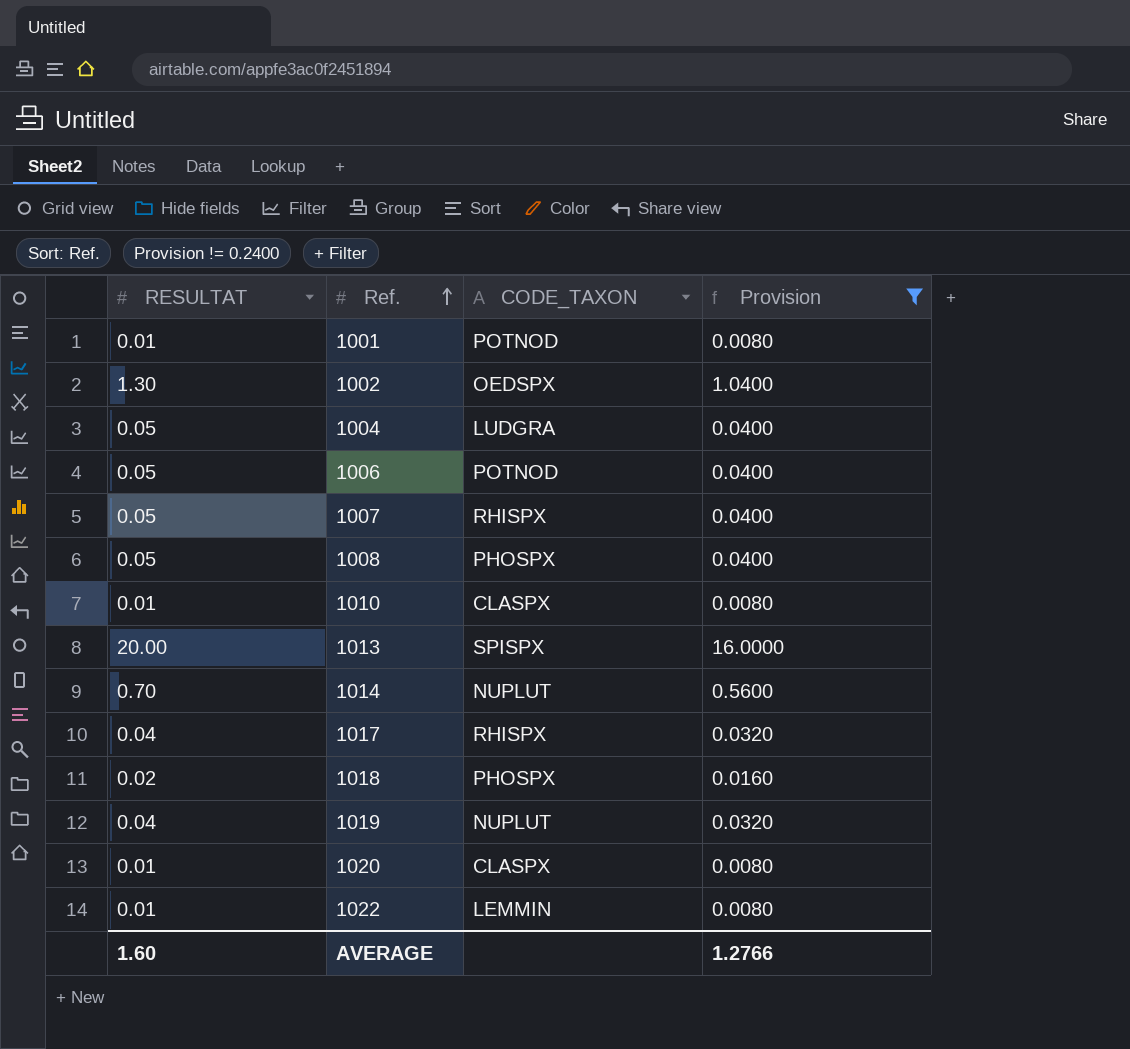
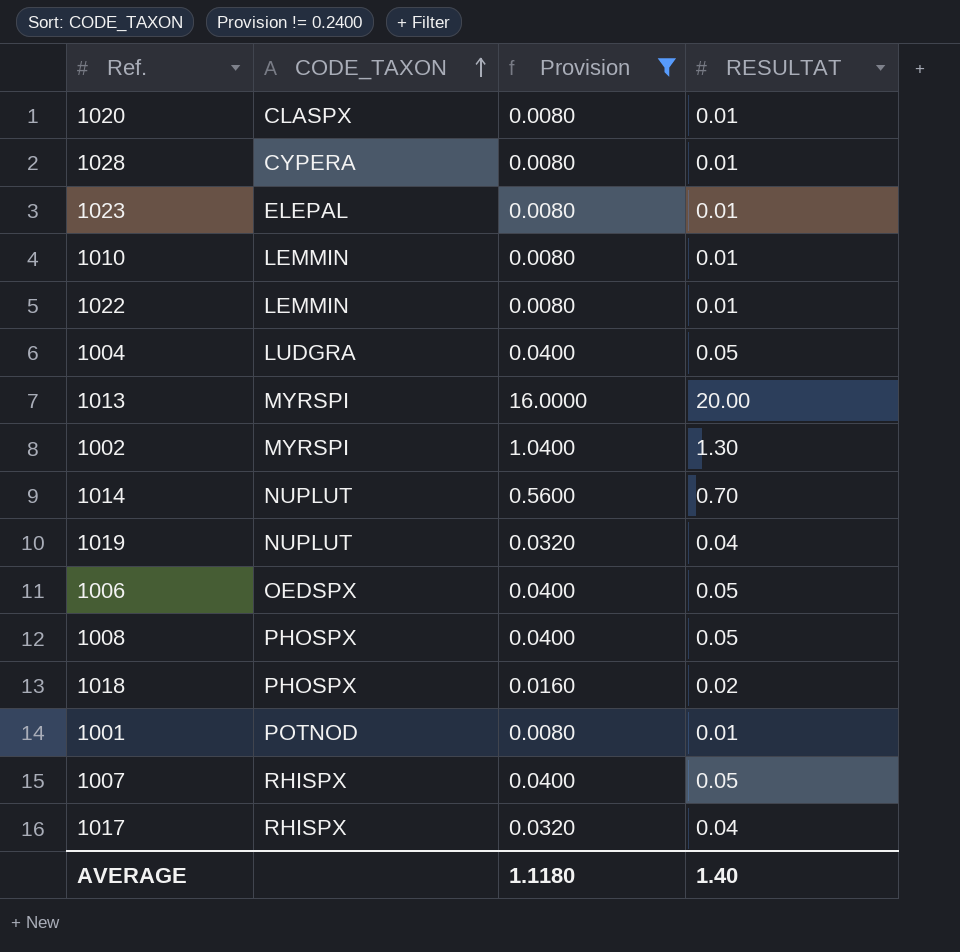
row order: Ref. ascending -> CODE_TAXON ascending
column RESULTAT | position: 1 -> 4
row 1028: none -> CYPERA | 0.0080 | 0.01
row 1023: none -> ELEPAL | 0.0080 | 0.01
1010 | CODE_TAXON: CLASPX -> LEMMIN
1013 | CODE_TAXON: SPISPX -> MYRSPI
1002 | CODE_TAXON: OEDSPX -> MYRSPI
1006 | CODE_TAXON: POTNOD -> OEDSPX
AVERAGE | Provision: 1.2766 -> 1.1180
AVERAGE | RESULTAT: 1.60 -> 1.40

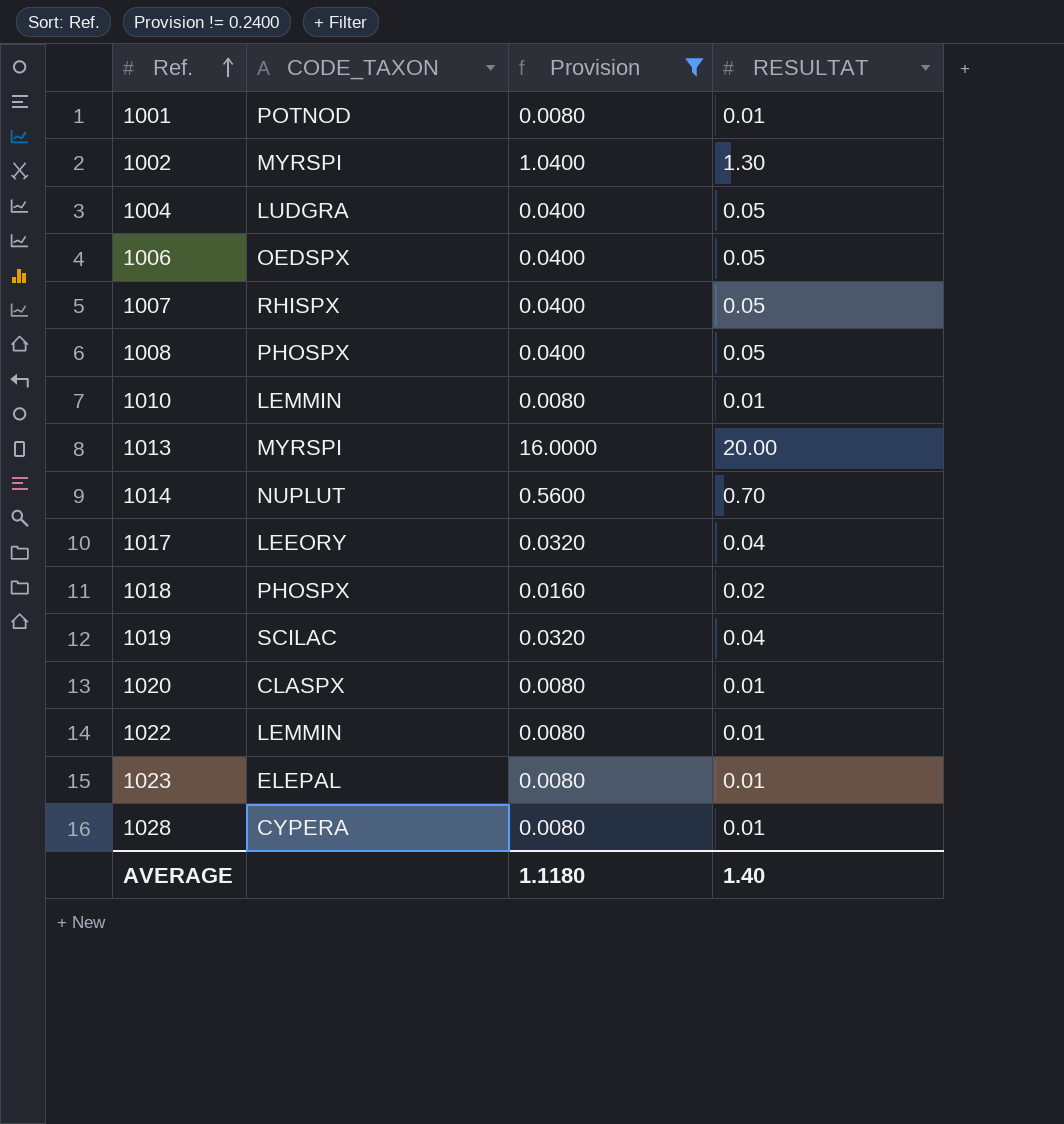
row order: CODE_TAXON ascending -> Ref. ascending
1017 | CODE_TAXON: RHISPX -> LEEORY
1019 | CODE_TAXON: NUPLUT -> SCILAC

